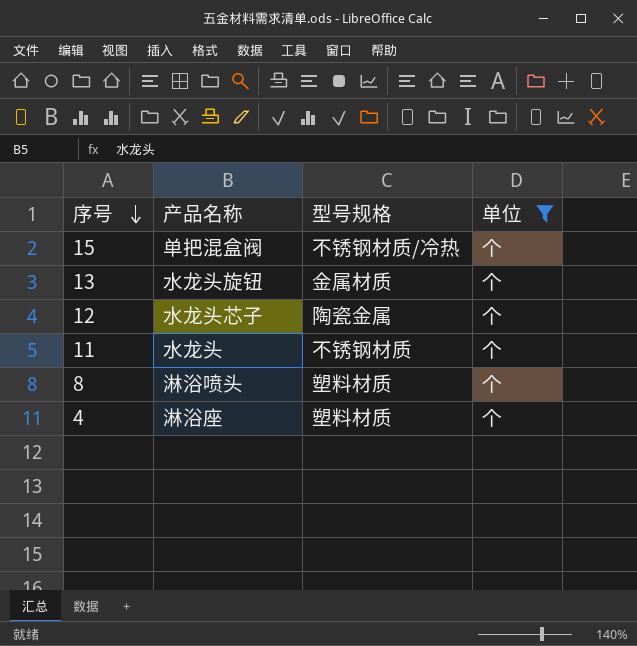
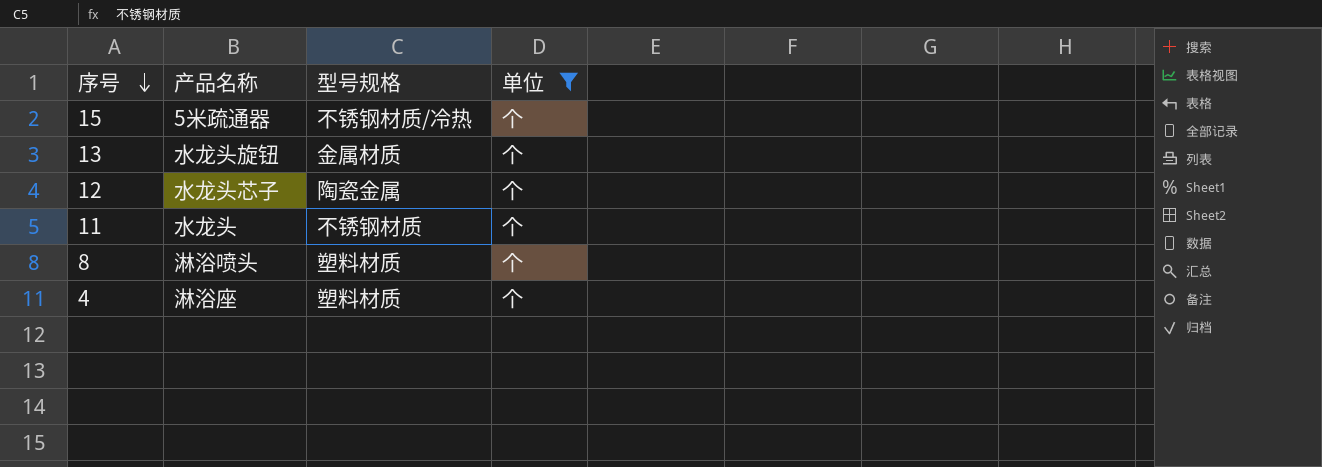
15 | 产品名称: 单把混盒阀 -> 5米疏通器

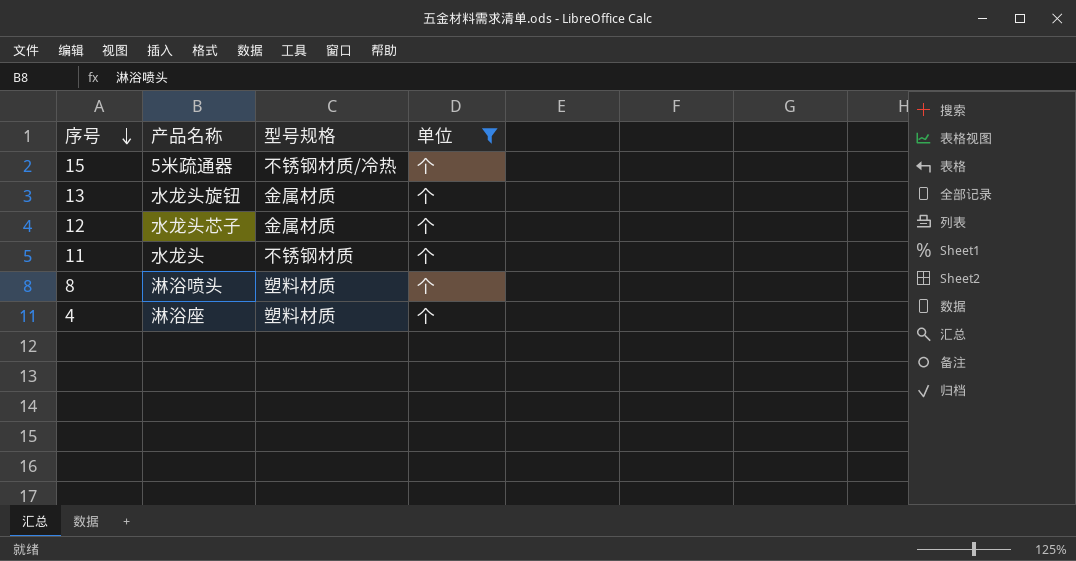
12 | 型号规格: 陶瓷金属 -> 金属材质

